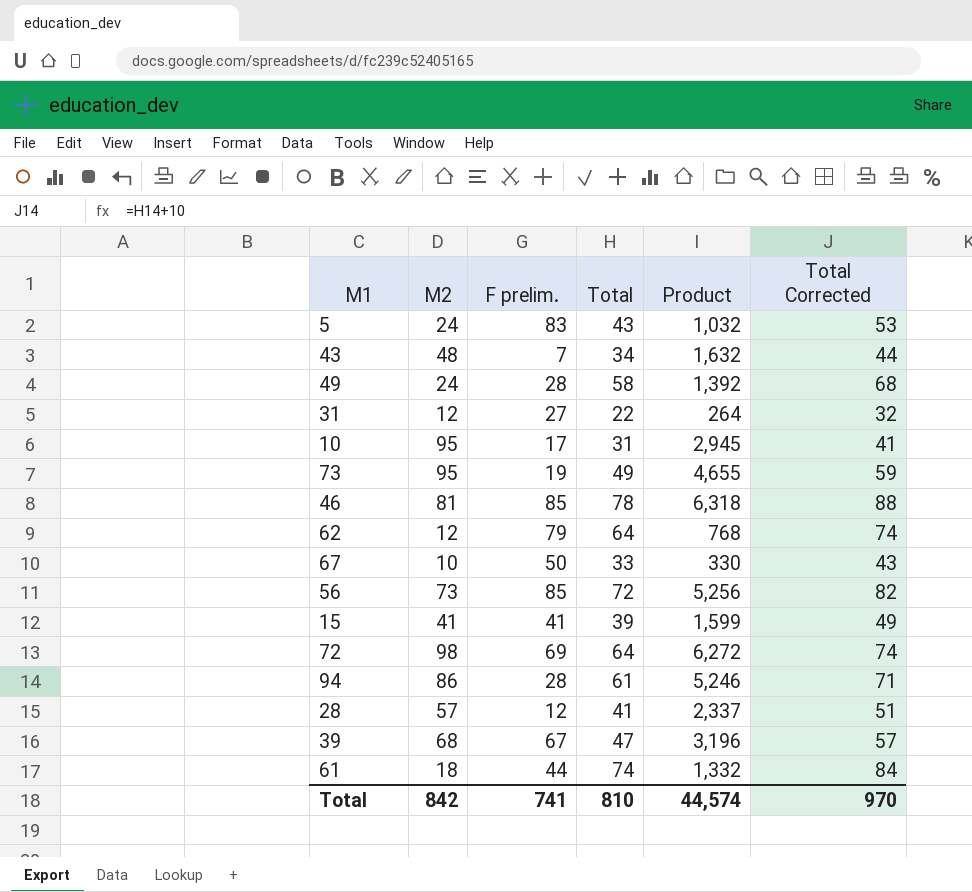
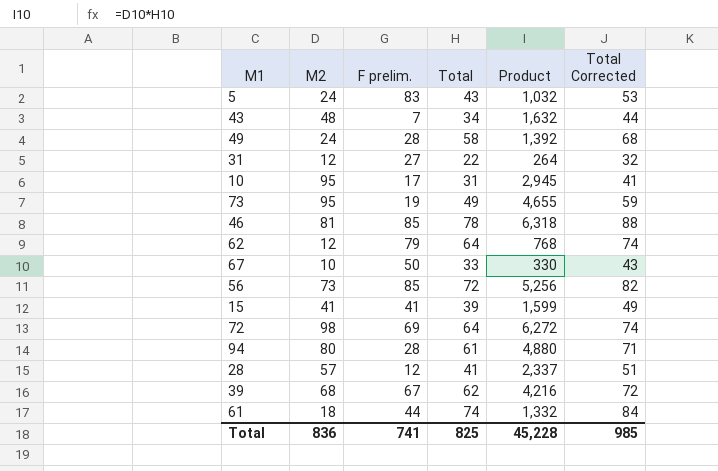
94 | M2: 86 -> 80
94 | Product: 5,246 -> 4,880
39 | Total: 47 -> 62
39 | Product: 3,196 -> 4,216
39 | Total Corrected: 57 -> 72
Total | M2: 842 -> 836
Total | Total: 810 -> 825
Total | Product: 44,574 -> 45,228
Total | Total Corrected: 970 -> 985

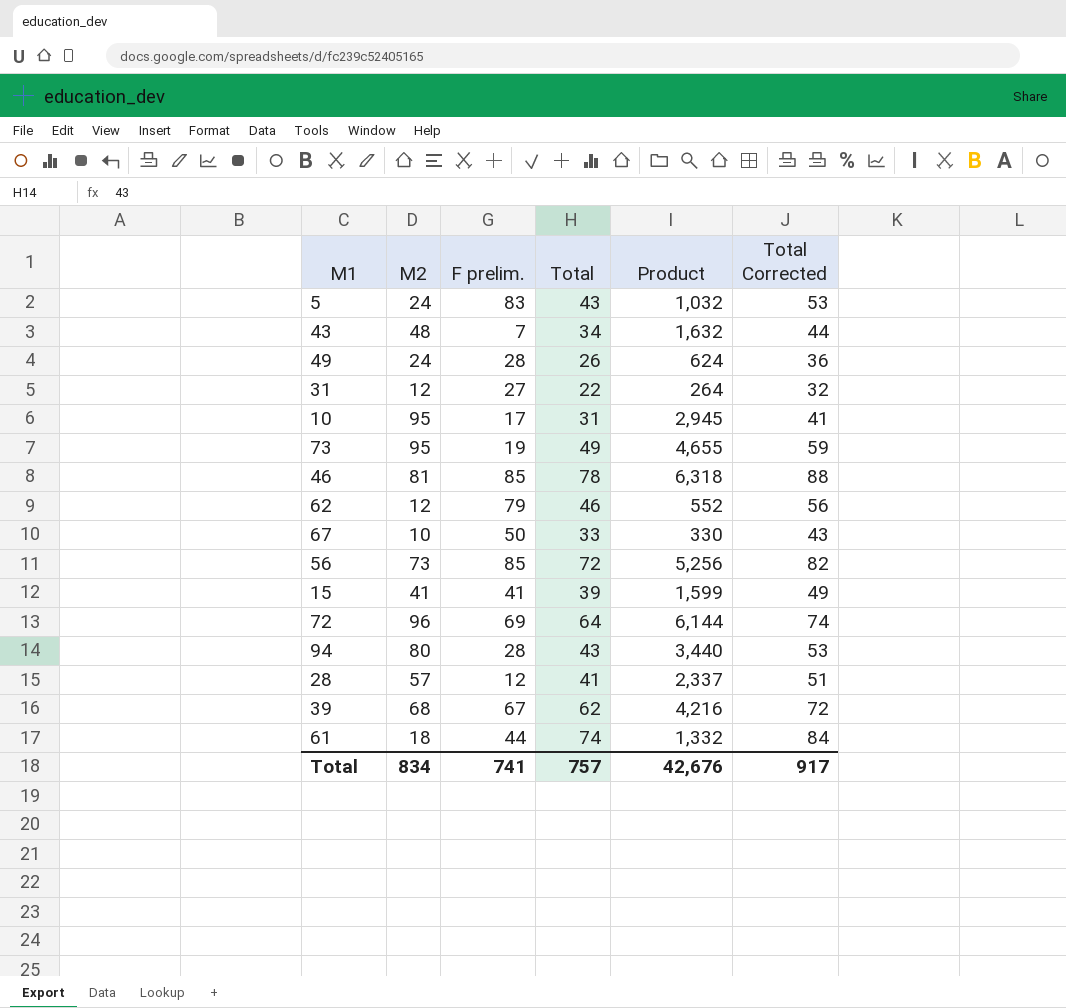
49 | Total: 58 -> 26
49 | Product: 1,392 -> 624
49 | Total Corrected: 68 -> 36
62 | Total: 64 -> 46
62 | Product: 768 -> 552
62 | Total Corrected: 74 -> 56
72 | M2: 98 -> 96
72 | Product: 6,272 -> 6,144
94 | Total: 61 -> 43
94 | Product: 4,880 -> 3,440
94 | Total Corrected: 71 -> 53
Total | M2: 836 -> 834
Total | Total: 825 -> 757
Total | Product: 45,228 -> 42,676
Total | Total Corrected: 985 -> 917

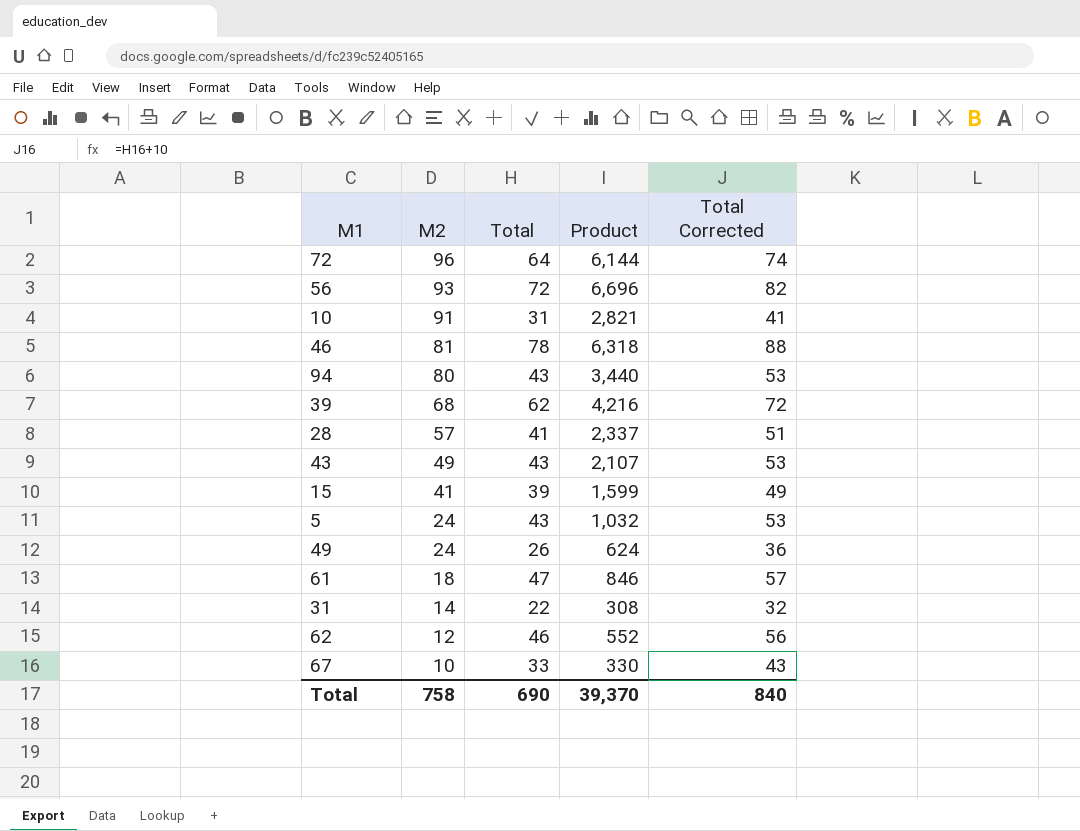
row order: none -> M2 descending
column F prelim. | position: 3 -> none
row 73: 95 | 19 | 49 | 4,655 | 59 -> none
56 | M2: 73 -> 93
56 | Product: 5,256 -> 6,696
10 | M2: 95 -> 91
10 | Product: 2,945 -> 2,821
43 | M2: 48 -> 49
43 | Total: 34 -> 43
43 | Product: 1,632 -> 2,107
43 | Total Corrected: 44 -> 53
61 | Total: 74 -> 47
61 | Product: 1,332 -> 846
61 | Total Corrected: 84 -> 57
31 | M2: 12 -> 14
31 | Product: 264 -> 308
Total | M2: 834 -> 758
Total | Total: 757 -> 690
Total | Product: 42,676 -> 39,370
Total | Total Corrected: 917 -> 840

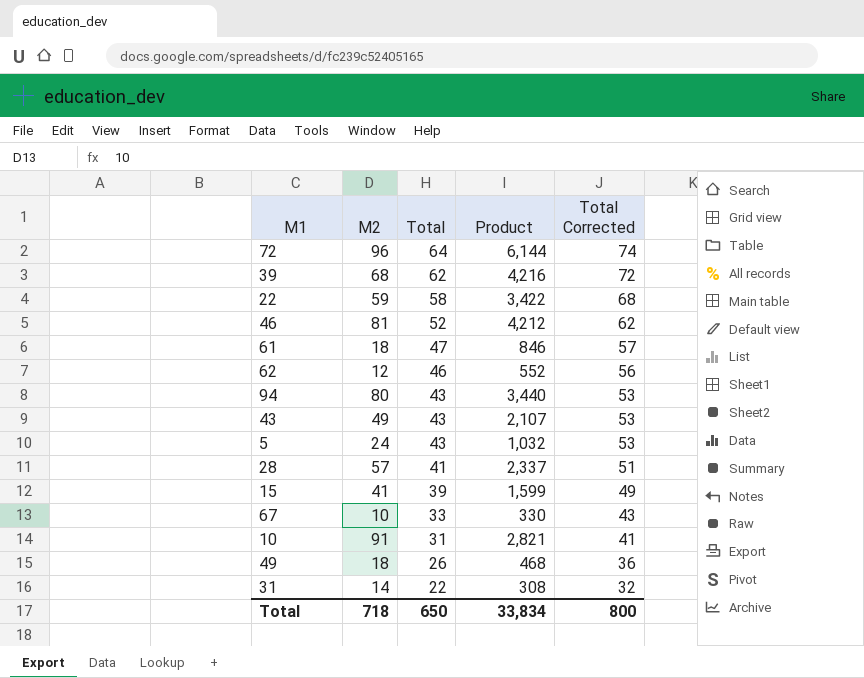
row order: M2 descending -> Total descending
row 56: 93 | 72 | 6,696 | 82 -> none
row 22: none -> 59 | 58 | 3,422 | 68
46 | Total: 78 -> 52
46 | Product: 6,318 -> 4,212
46 | Total Corrected: 88 -> 62
49 | M2: 24 -> 18
49 | Product: 624 -> 468
Total | M2: 758 -> 718
Total | Total: 690 -> 650
Total | Product: 39,370 -> 33,834
Total | Total Corrected: 840 -> 800

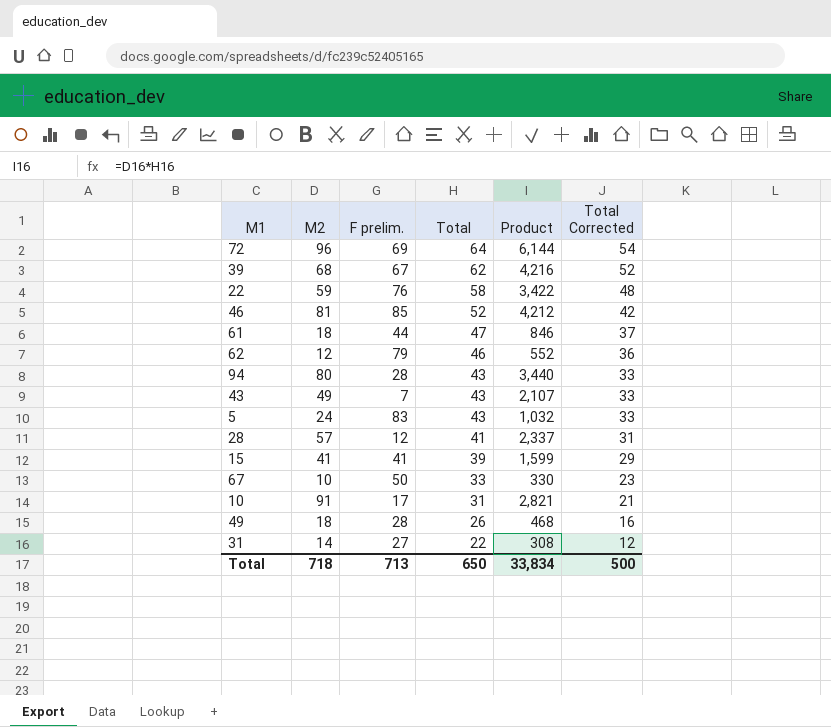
column F prelim. | position: none -> 3
column Total Corrected | formula: [Total] + 10 -> [Total] - 10
Total | Total Corrected: 800 -> 500

